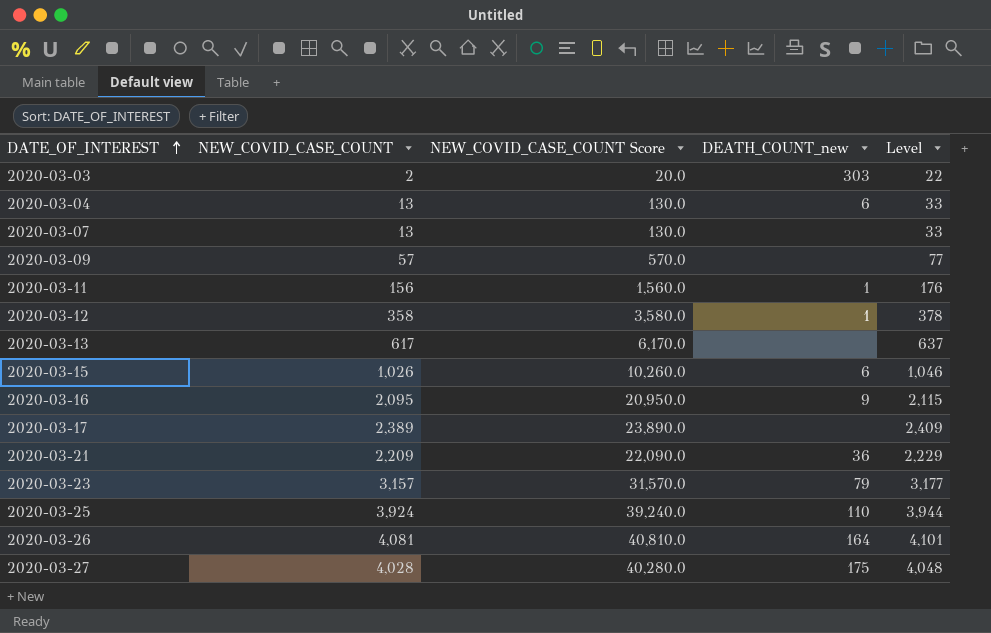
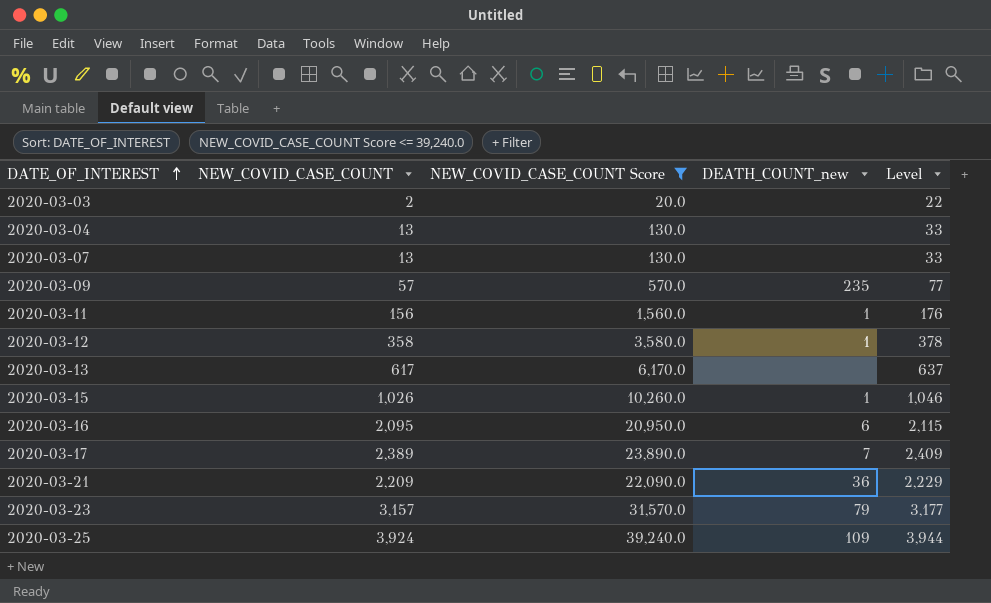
filter: none -> NEW_COVID_CASE_COUNT Score <= 39,240.0
2020-03-03 | DEATH_COUNT_new: 303 -> none
2020-03-04 | DEATH_COUNT_new: 6 -> none
2020-03-09 | DEATH_COUNT_new: none -> 235
2020-03-15 | DEATH_COUNT_new: 6 -> 1
2020-03-16 | DEATH_COUNT_new: 9 -> 6
2020-03-17 | DEATH_COUNT_new: none -> 7
2020-03-25 | DEATH_COUNT_new: 110 -> 109

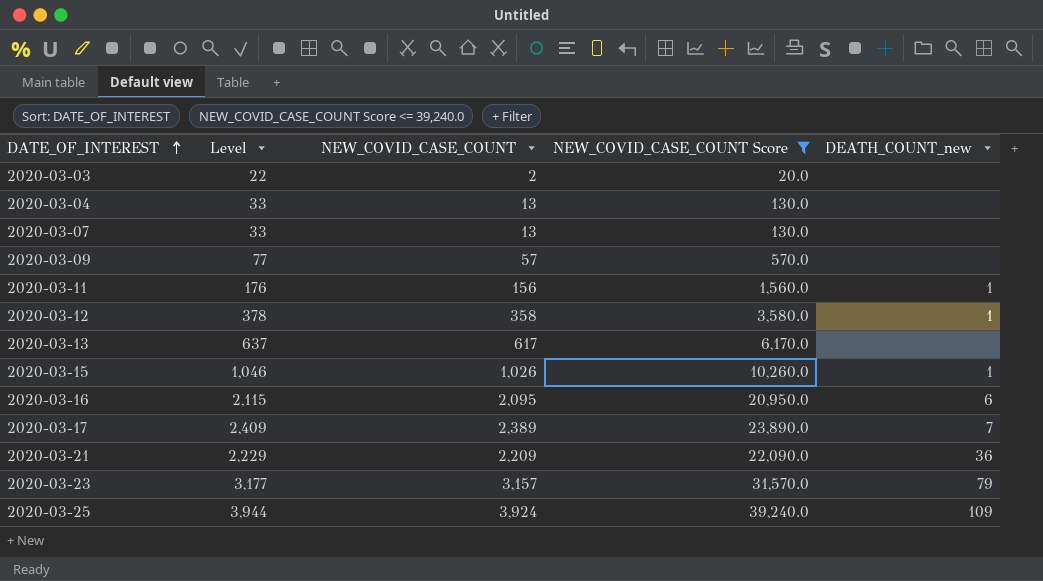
column Level | position: 5 -> 2
2020-03-09 | DEATH_COUNT_new: 235 -> none

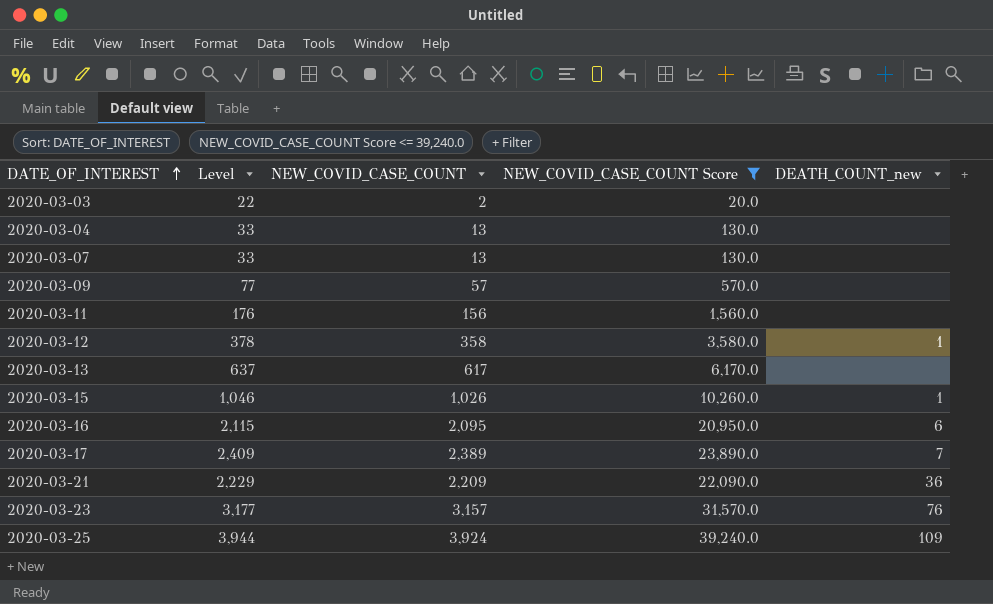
2020-03-11 | DEATH_COUNT_new: 1 -> none
2020-03-23 | DEATH_COUNT_new: 79 -> 76

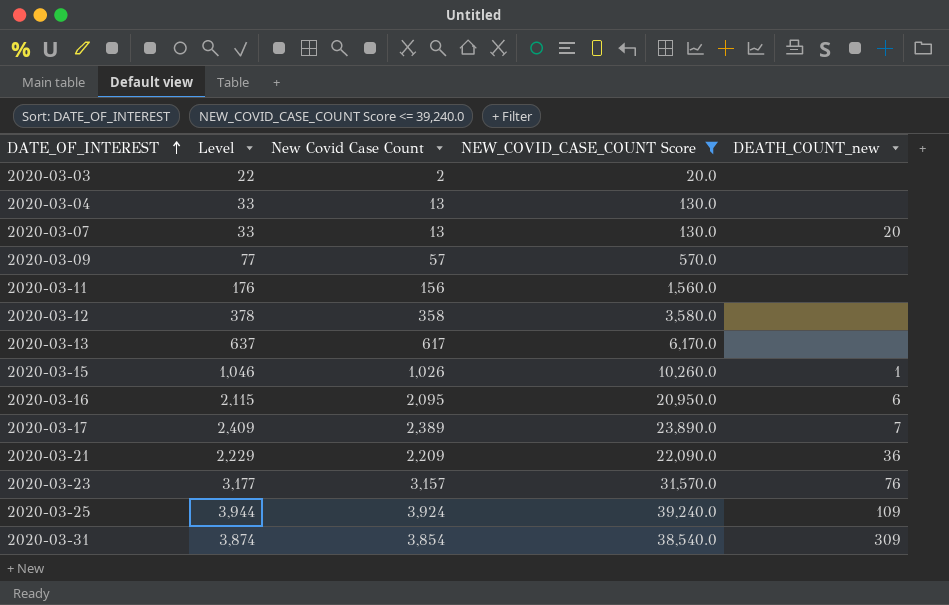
column name: NEW_COVID_CASE_COUNT -> New Covid Case Count
2020-03-07 | DEATH_COUNT_new: none -> 20
2020-03-12 | DEATH_COUNT_new: 1 -> none
row 2020-03-31: none -> 3,874 | 3,854 | 38,540.0 | 309

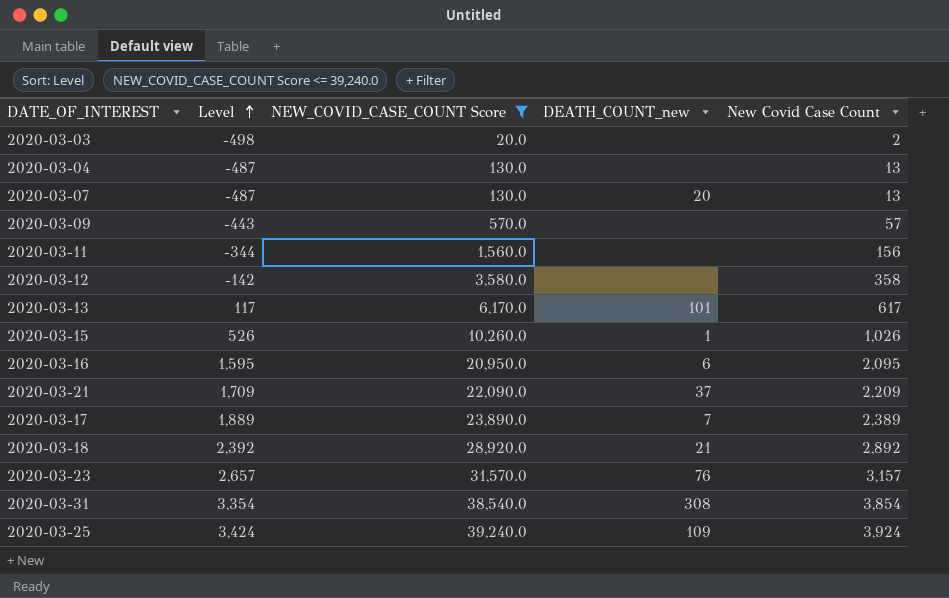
row order: DATE_OF_INTEREST ascending -> Level ascending
column Level | formula: [New Covid Case Count] + 20 -> [New Covid Case Count] - 500
column New Covid Case Count | position: 3 -> 5
2020-03-13 | DEATH_COUNT_new: none -> 101
2020-03-21 | DEATH_COUNT_new: 36 -> 37
row 2020-03-18: none -> 2,392 | 28,920.0 | 21 | 2,892
2020-03-31 | DEATH_COUNT_new: 309 -> 308

